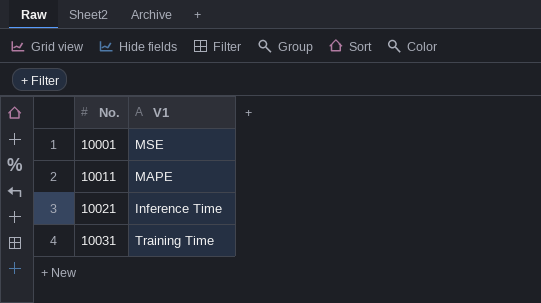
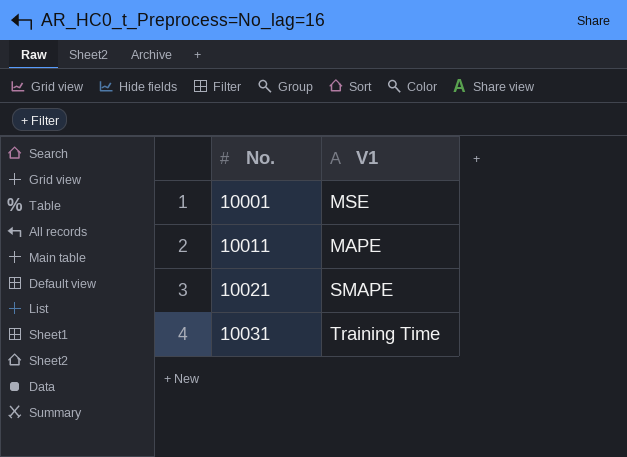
10021 | V1: Inference Time -> SMAPE

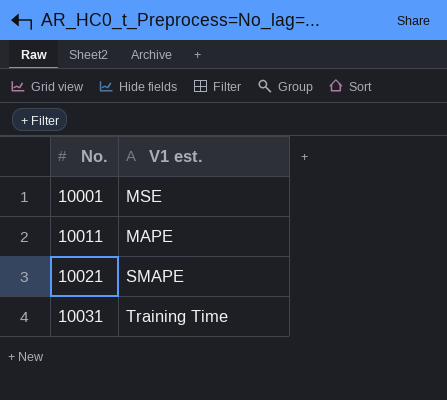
column name: V1 -> V1 est.

